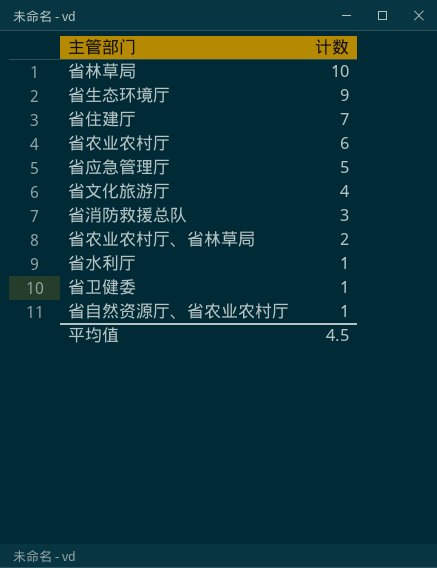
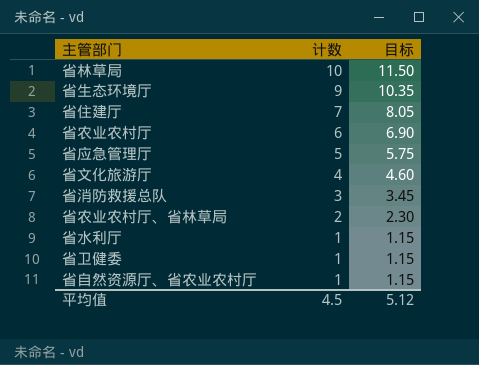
column 目标 | formula: none -> [计数] * 1.15

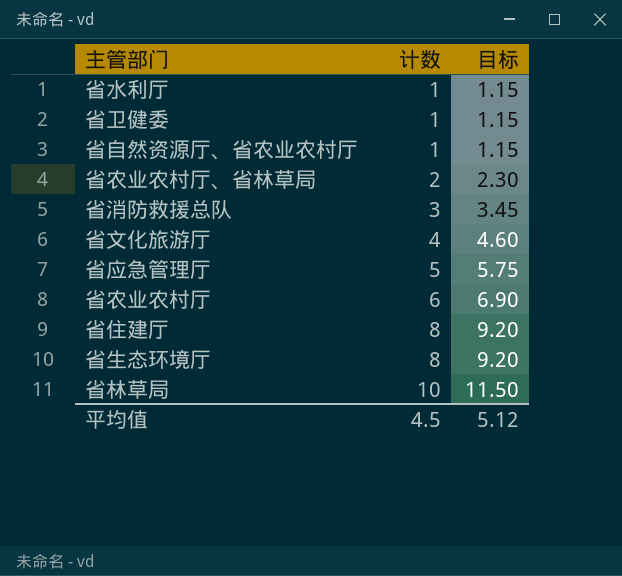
row order: 计数 descending -> 计数 ascending
省住建厅 | 计数: 7 -> 8
省住建厅 | 目标: 8.05 -> 9.20
省生态环境厅 | 计数: 9 -> 8
省生态环境厅 | 目标: 10.35 -> 9.20

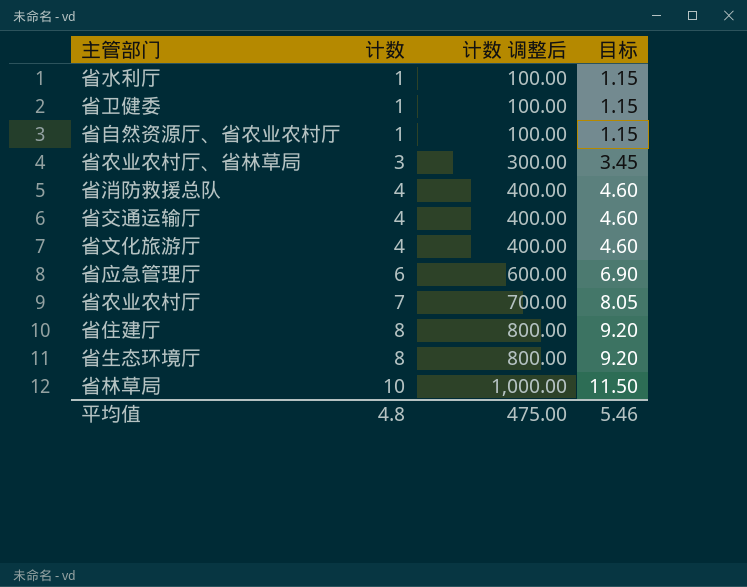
column 计数 调整后 | formula: none -> [计数] * 100
省农业农村厅、省林草局 | 计数: 2 -> 3
省农业农村厅、省林草局 | 目标: 2.30 -> 3.45
省消防救援总队 | 计数: 3 -> 4
省消防救援总队 | 目标: 3.45 -> 4.60
row 省交通运输厅: none -> 4 | 400.00 | 4.60
省应急管理厅 | 计数: 5 -> 6
省应急管理厅 | 目标: 5.75 -> 6.90
省农业农村厅 | 计数: 6 -> 7
省农业农村厅 | 目标: 6.90 -> 8.05
平均值 | 计数: 4.5 -> 4.8
平均值 | 目标: 5.12 -> 5.46

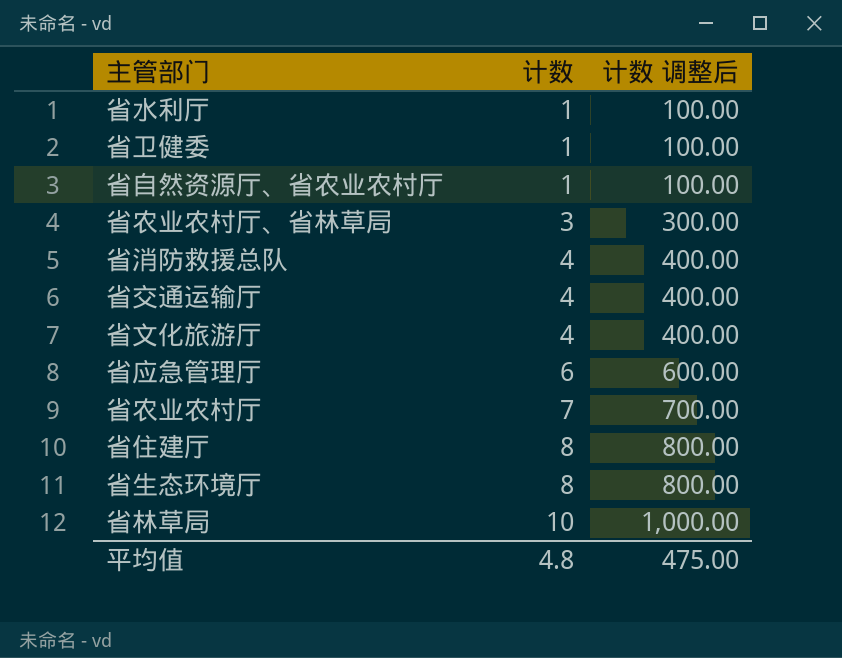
column 目标 | formula: [计数] * 1.15 -> none

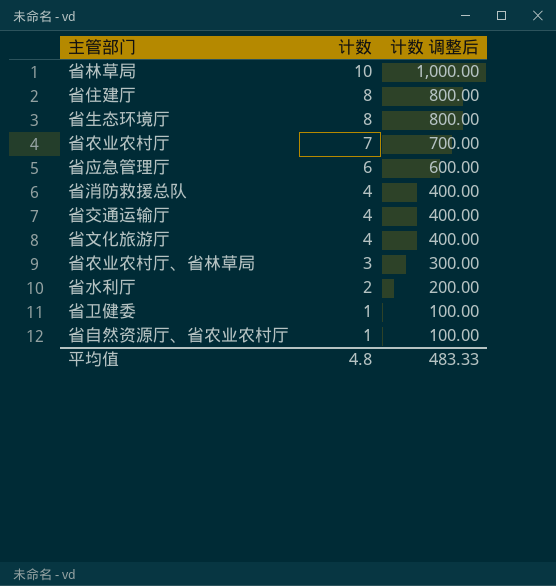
row order: 计数 ascending -> 计数 descending
省水利厅 | 计数: 1 -> 2
省水利厅 | 计数 调整后: 100.00 -> 200.00
平均值 | 计数 调整后: 475.00 -> 483.33

